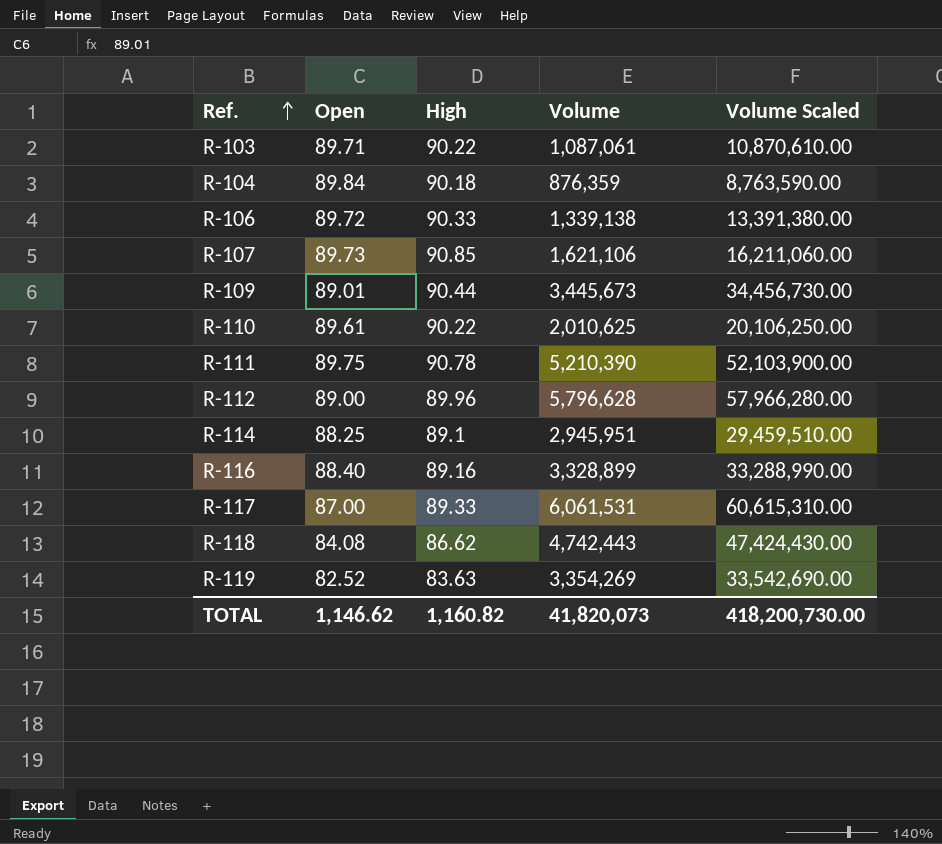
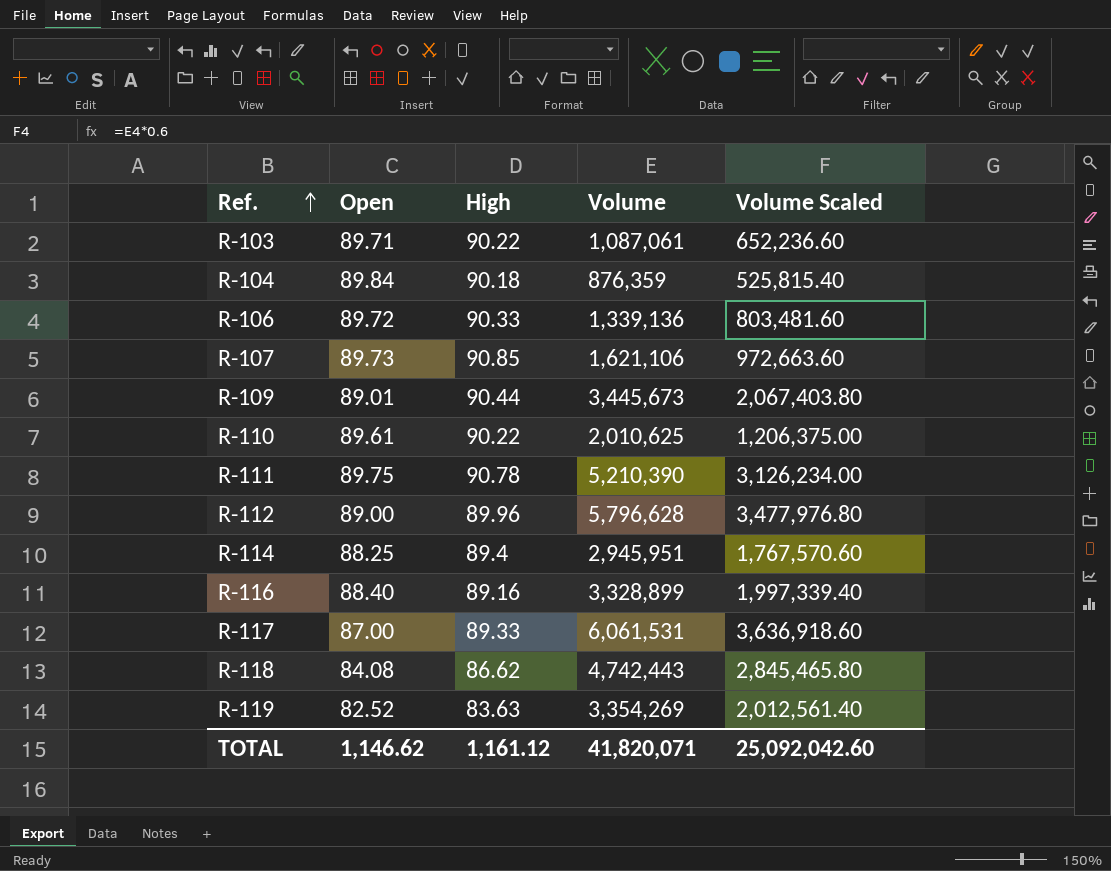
column Volume Scaled | formula: [Volume] * 10 -> [Volume] * 0.6
R-106 | Volume: 1,339,138 -> 1,339,136
R-114 | High: 89.1 -> 89.4
TOTAL | High: 1,160.82 -> 1,161.12
TOTAL | Volume: 41,820,073 -> 41,820,071
TOTAL | Volume Scaled: 418,200,730.00 -> 25,092,042.60

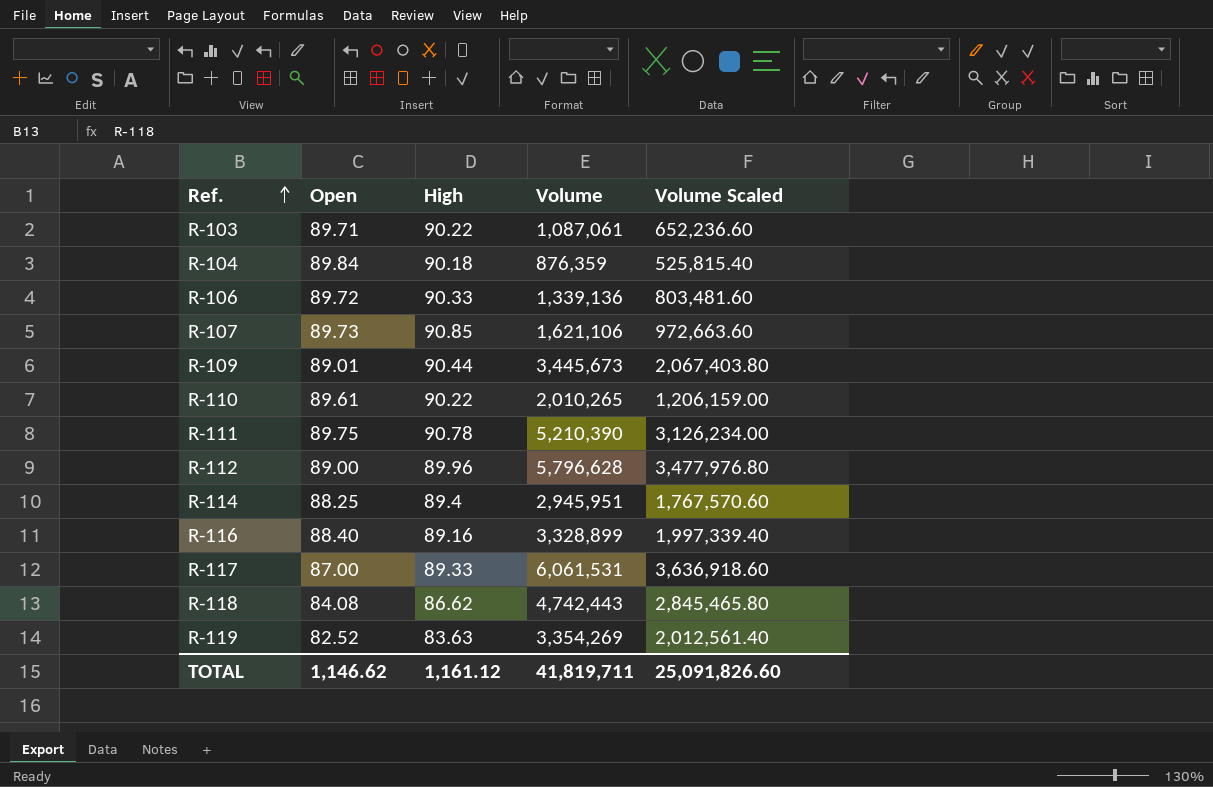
R-110 | Volume: 2,010,625 -> 2,010,265
R-110 | Volume Scaled: 1,206,375.00 -> 1,206,159.00
TOTAL | Volume: 41,820,071 -> 41,819,711
TOTAL | Volume Scaled: 25,092,042.60 -> 25,091,826.60

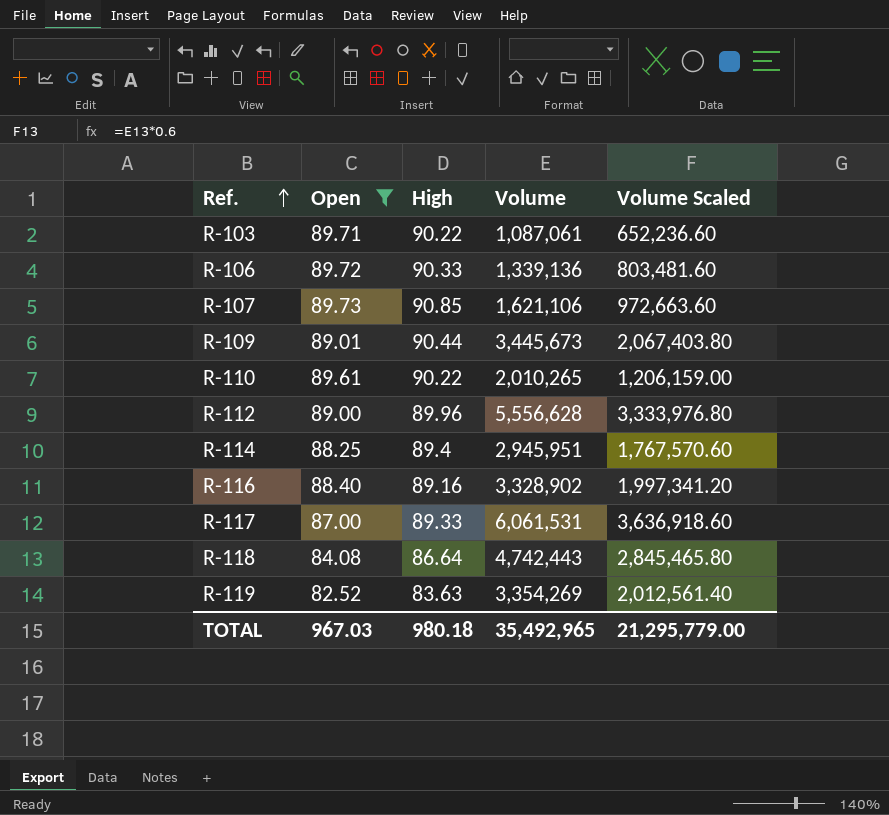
filter: none -> Open <= 89.73
R-112 | Volume: 5,796,628 -> 5,556,628
R-112 | Volume Scaled: 3,477,976.80 -> 3,333,976.80
R-116 | Volume: 3,328,899 -> 3,328,902
R-116 | Volume Scaled: 1,997,339.40 -> 1,997,341.20
R-118 | High: 86.62 -> 86.64
TOTAL | Open: 1,146.62 -> 967.03
TOTAL | High: 1,161.12 -> 980.18
TOTAL | Volume: 41,819,711 -> 35,492,965
TOTAL | Volume Scaled: 25,091,826.60 -> 21,295,779.00

